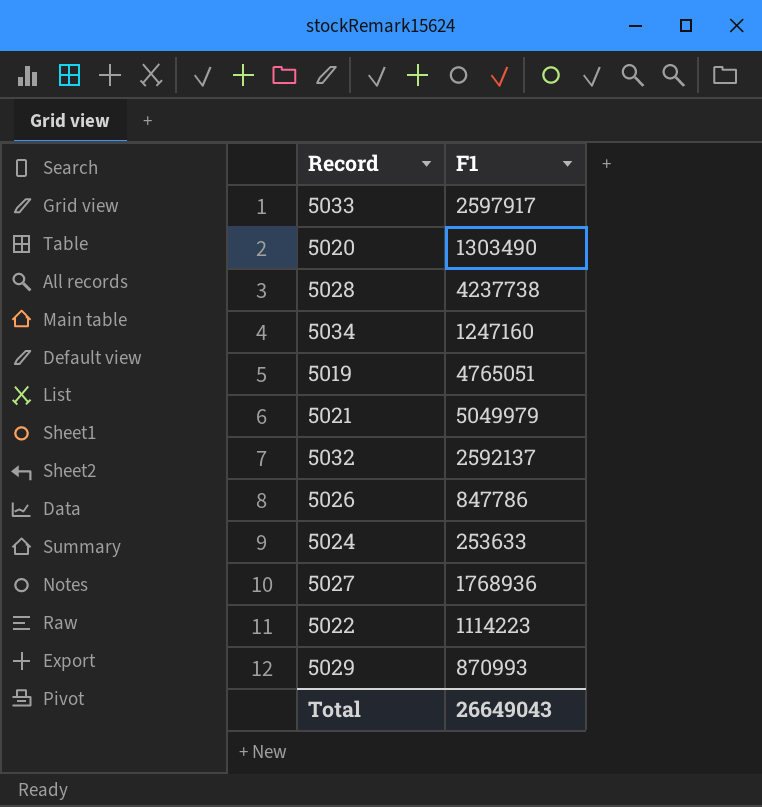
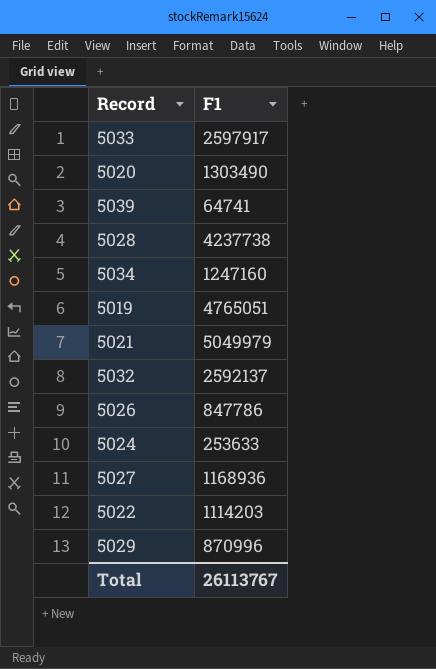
row 5039: none -> 64741
5027 | F1: 1768936 -> 1168936
5022 | F1: 1114223 -> 1114203
5029 | F1: 870993 -> 870996
Total | F1: 26649043 -> 26113767

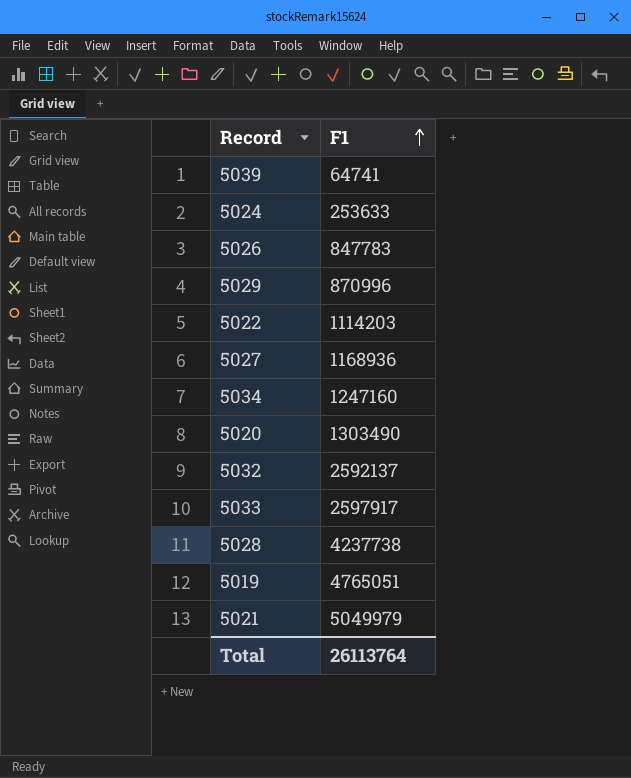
row order: none -> F1 ascending
5026 | F1: 847786 -> 847783
Total | F1: 26113767 -> 26113764

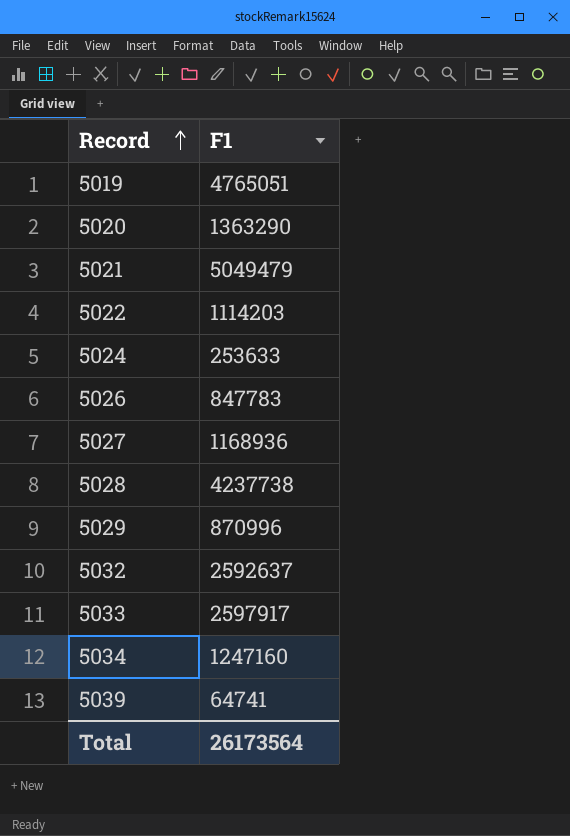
row order: F1 ascending -> Record ascending
5020 | F1: 1303490 -> 1363290
5021 | F1: 5049979 -> 5049479
5032 | F1: 2592137 -> 2592637
Total | F1: 26113764 -> 26173564

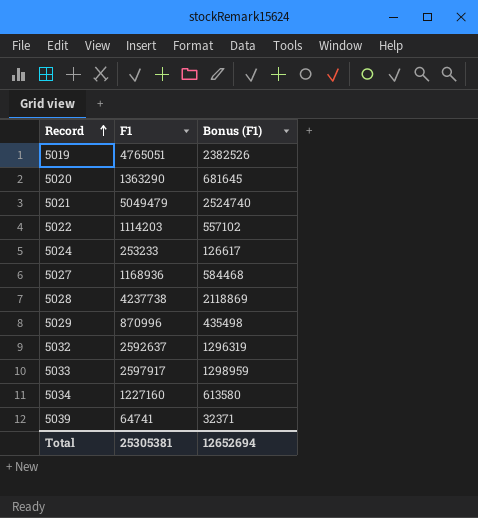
column Bonus (F1) | formula: none -> [F1] * 0.5
row 5026: 847783 -> none
5024 | F1: 253633 -> 253233
5034 | F1: 1247160 -> 1227160
Total | F1: 26173564 -> 25305381

